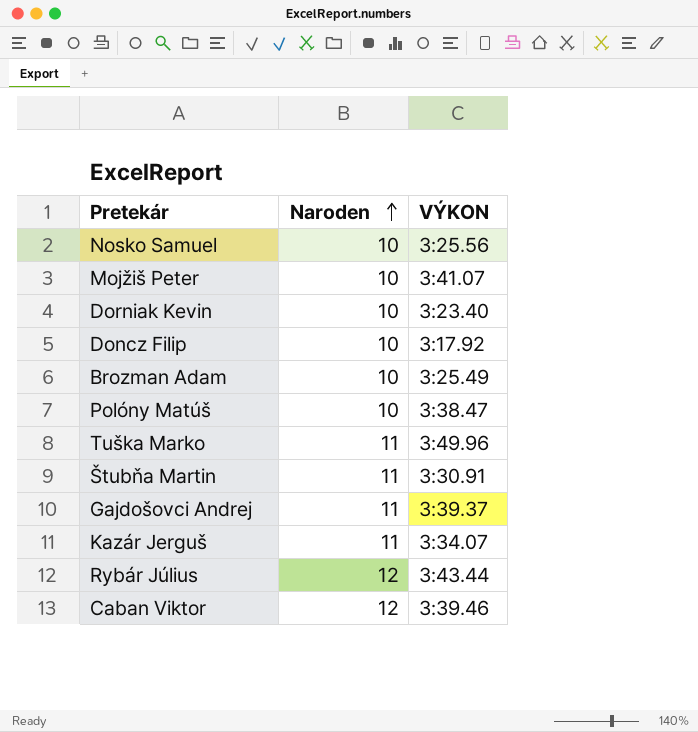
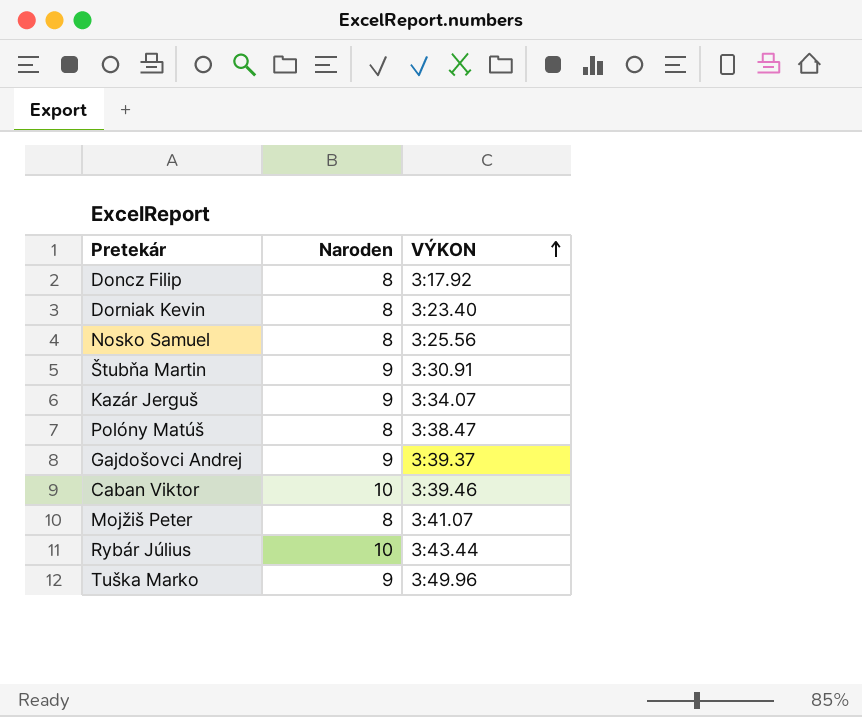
row order: Naroden ascending -> VÝKON ascending
row Brozman Adam: 10 | 3:25.49 -> none
Doncz Filip | Naroden: 10 -> 8
Dorniak Kevin | Naroden: 10 -> 8
Nosko Samuel | Naroden: 10 -> 8
Štubňa Martin | Naroden: 11 -> 9
Kazár Jerguš | Naroden: 11 -> 9
Polóny Matúš | Naroden: 10 -> 8
Gajdošovci Andrej | Naroden: 11 -> 9
Caban Viktor | Naroden: 12 -> 10
Mojžiš Peter | Naroden: 10 -> 8
Rybár Július | Naroden: 12 -> 10
Tuška Marko | Naroden: 11 -> 9

